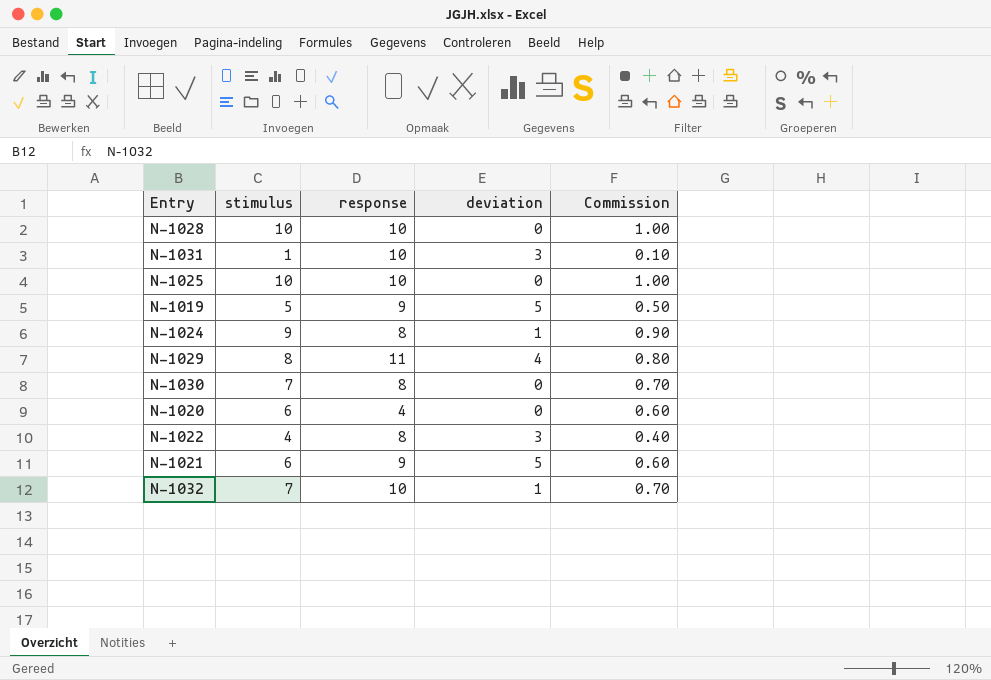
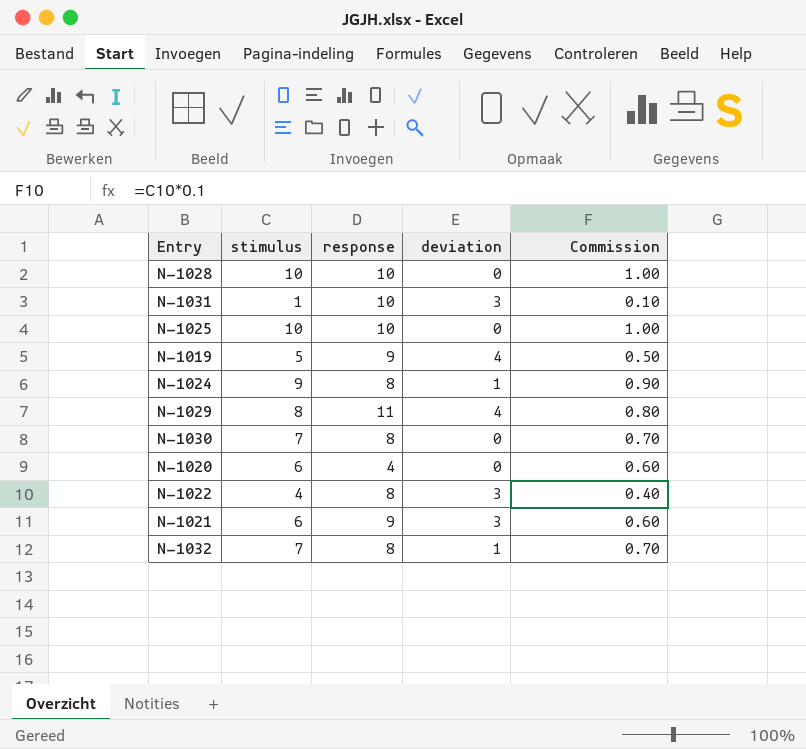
N-1019 | deviation: 5 -> 4
N-1021 | deviation: 5 -> 3
N-1032 | response: 10 -> 8

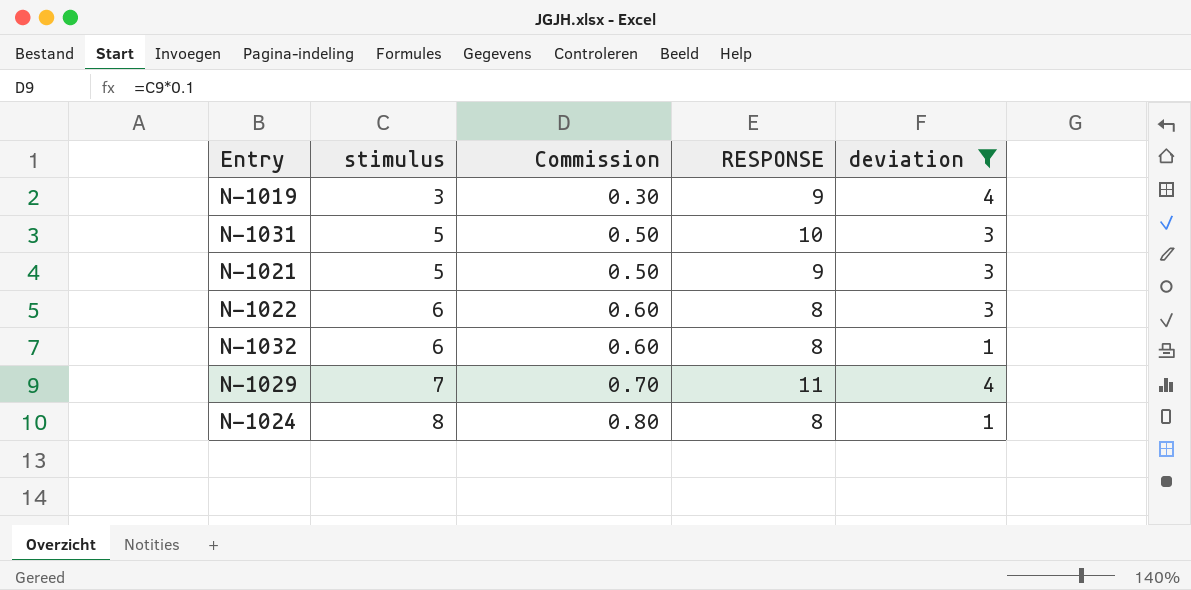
filter: none -> deviation != 0
row order: none -> stimulus ascending
column Commission | position: 5 -> 3
column name: response -> RESPONSE
N-1019 | stimulus: 5 -> 3
N-1019 | Commission: 0.50 -> 0.30
N-1031 | stimulus: 1 -> 5
N-1031 | Commission: 0.10 -> 0.50
N-1021 | stimulus: 6 -> 5
N-1021 | Commission: 0.60 -> 0.50
N-1022 | stimulus: 4 -> 6
N-1022 | Commission: 0.40 -> 0.60
N-1032 | stimulus: 7 -> 6
N-1032 | Commission: 0.70 -> 0.60
N-1029 | stimulus: 8 -> 7
N-1029 | Commission: 0.80 -> 0.70
N-1024 | stimulus: 9 -> 8
N-1024 | Commission: 0.90 -> 0.80

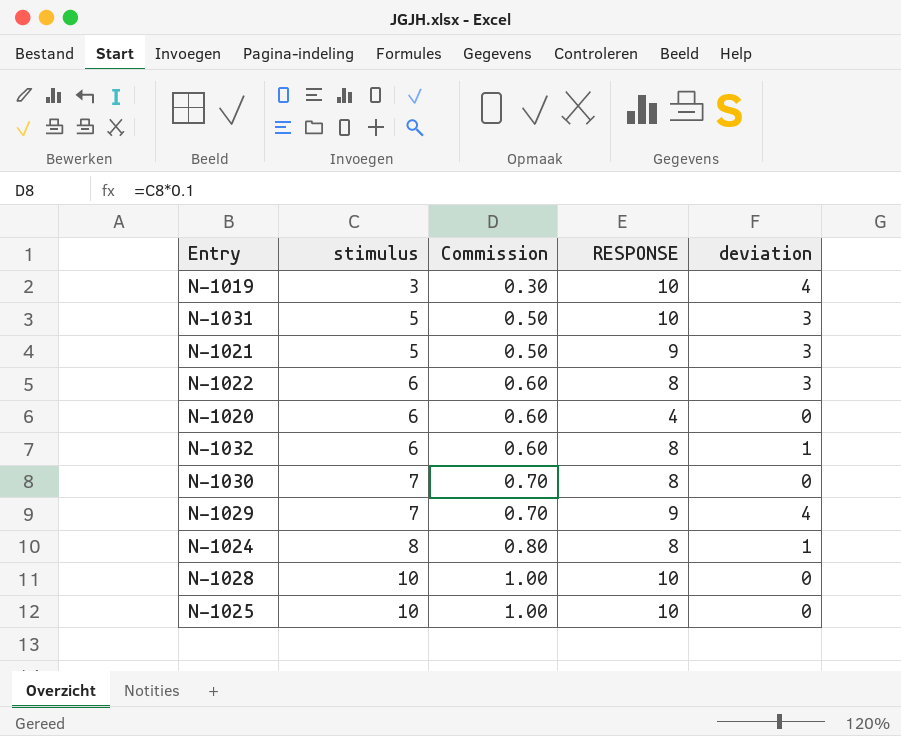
filter: deviation != 0 -> none
N-1019 | RESPONSE: 9 -> 10
N-1029 | RESPONSE: 11 -> 9

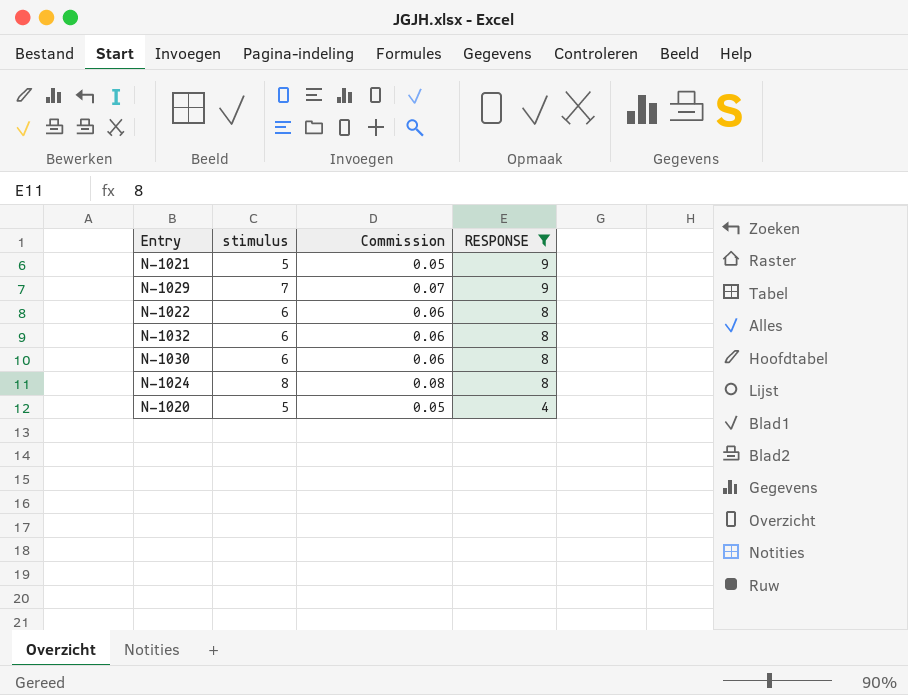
filter: none -> RESPONSE != 10
row order: stimulus ascending -> RESPONSE descending
column deviation | position: 5 -> none
column Commission | formula: [stimulus] * 0.1 -> [stimulus] * 0.01
N-1030 | stimulus: 7 -> 6
N-1020 | stimulus: 6 -> 5

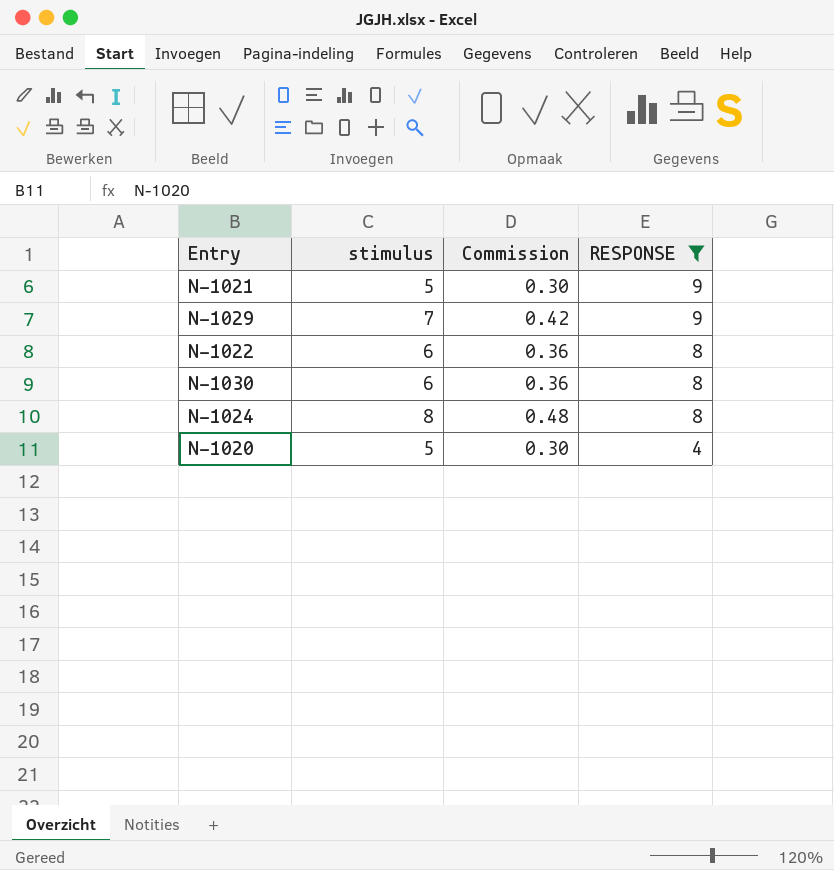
column Commission | formula: [stimulus] * 0.01 -> [stimulus] * 0.06
row N-1032: 6 | 0.06 | 8 -> none

